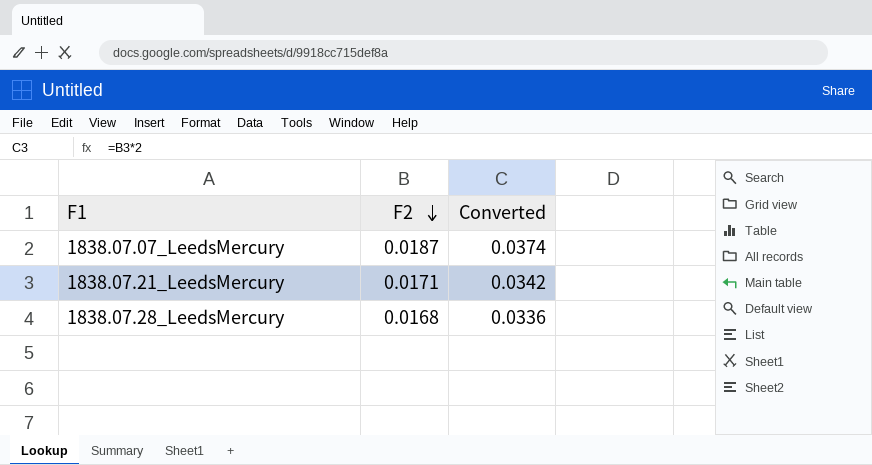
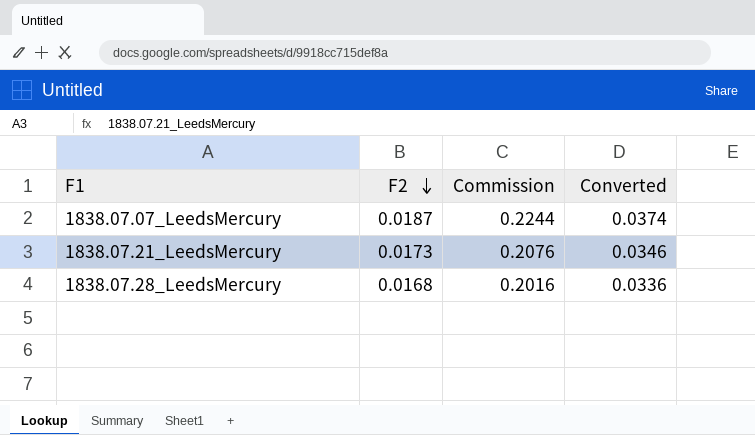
column Commission | formula: none -> [F2] * 12
1838.07.21_LeedsMercury | F2: 0.0171 -> 0.0173
1838.07.21_LeedsMercury | Converted: 0.0342 -> 0.0346

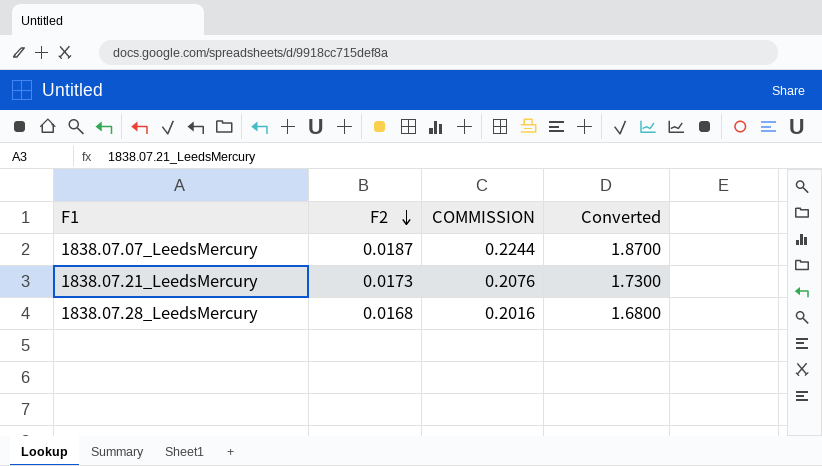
column name: Commission -> COMMISSION
column Converted | formula: [F2] * 2 -> [F2] * 100

